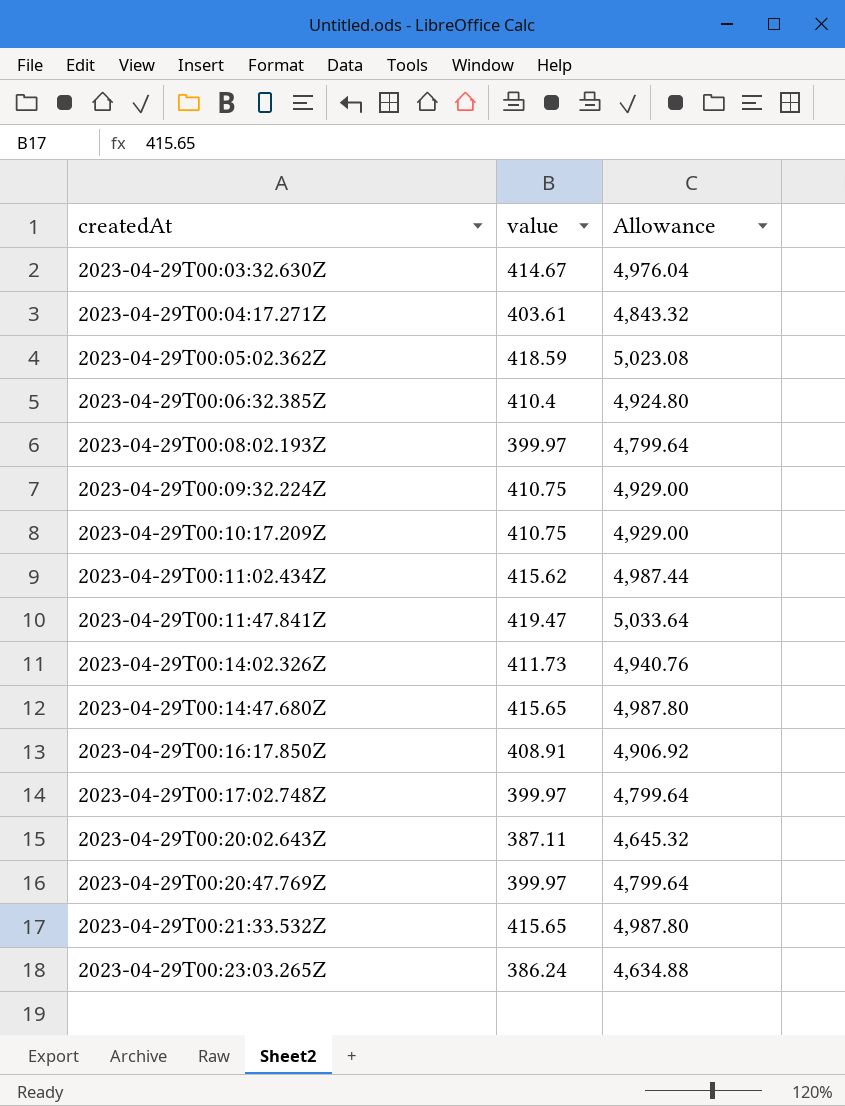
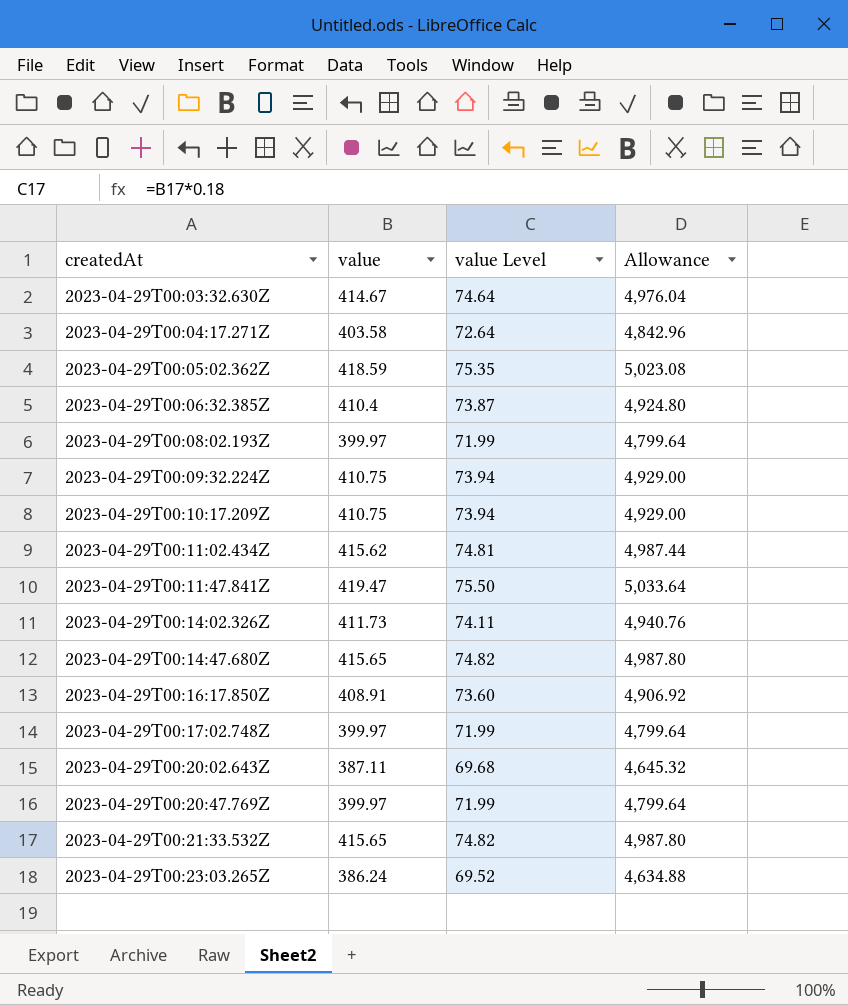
column value Level | formula: none -> [value] * 0.18
2023-04-29T00:04:17.271Z | value: 403.61 -> 403.58
2023-04-29T00:04:17.271Z | Allowance: 4,843.32 -> 4,842.96

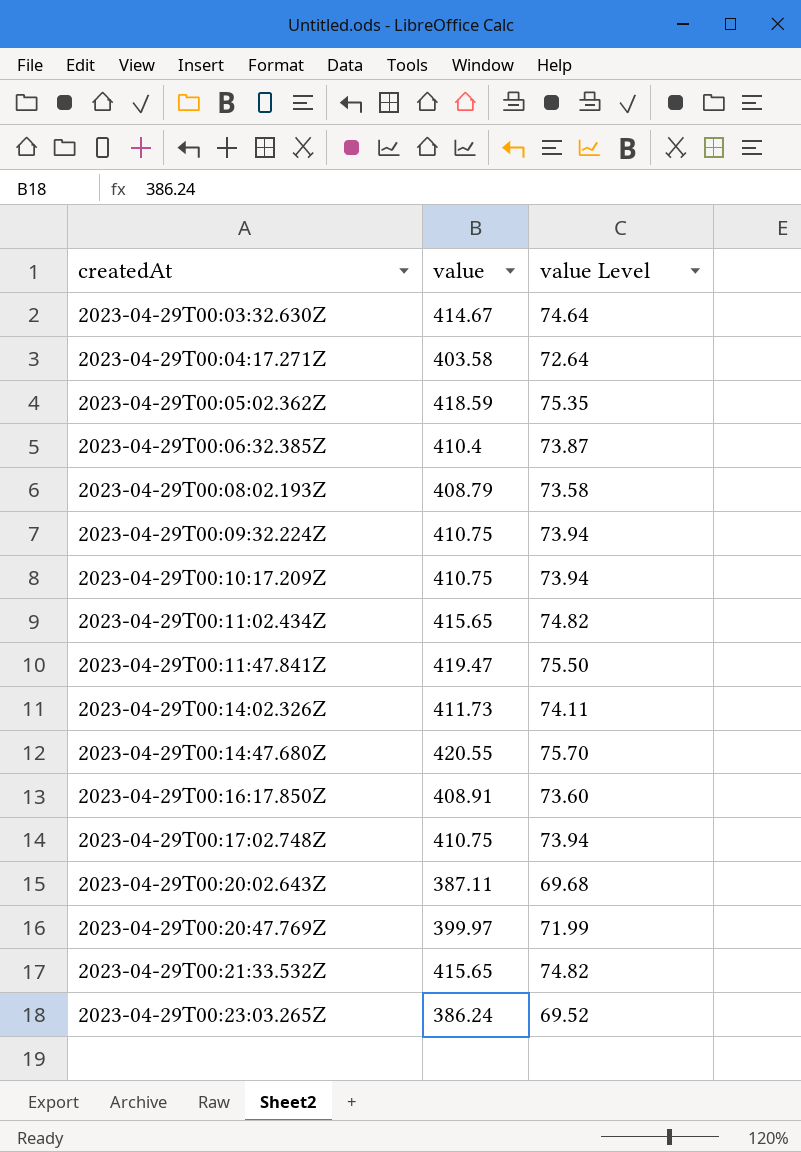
column Allowance | formula: [value] * 12 -> none
2023-04-29T00:08:02.193Z | value: 399.97 -> 408.79
2023-04-29T00:08:02.193Z | value Level: 71.99 -> 73.58
2023-04-29T00:11:02.434Z | value: 415.62 -> 415.65
2023-04-29T00:11:02.434Z | value Level: 74.81 -> 74.82
2023-04-29T00:14:47.680Z | value: 415.65 -> 420.55
2023-04-29T00:14:47.680Z | value Level: 74.82 -> 75.70
2023-04-29T00:17:02.748Z | value: 399.97 -> 410.75
2023-04-29T00:17:02.748Z | value Level: 71.99 -> 73.94

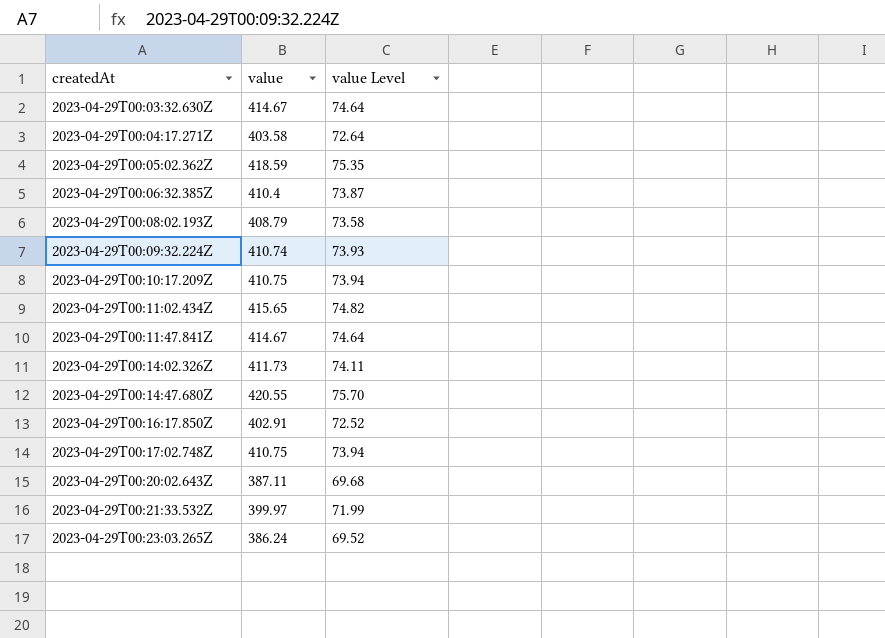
row 2023-04-29T00:20:47.769Z: 399.97 | 71.99 -> none
2023-04-29T00:09:32.224Z | value: 410.75 -> 410.74
2023-04-29T00:09:32.224Z | value Level: 73.94 -> 73.93
2023-04-29T00:11:47.841Z | value: 419.47 -> 414.67
2023-04-29T00:11:47.841Z | value Level: 75.50 -> 74.64
2023-04-29T00:16:17.850Z | value: 408.91 -> 402.91
2023-04-29T00:16:17.850Z | value Level: 73.60 -> 72.52
2023-04-29T00:21:33.532Z | value: 415.65 -> 399.97
2023-04-29T00:21:33.532Z | value Level: 74.82 -> 71.99

